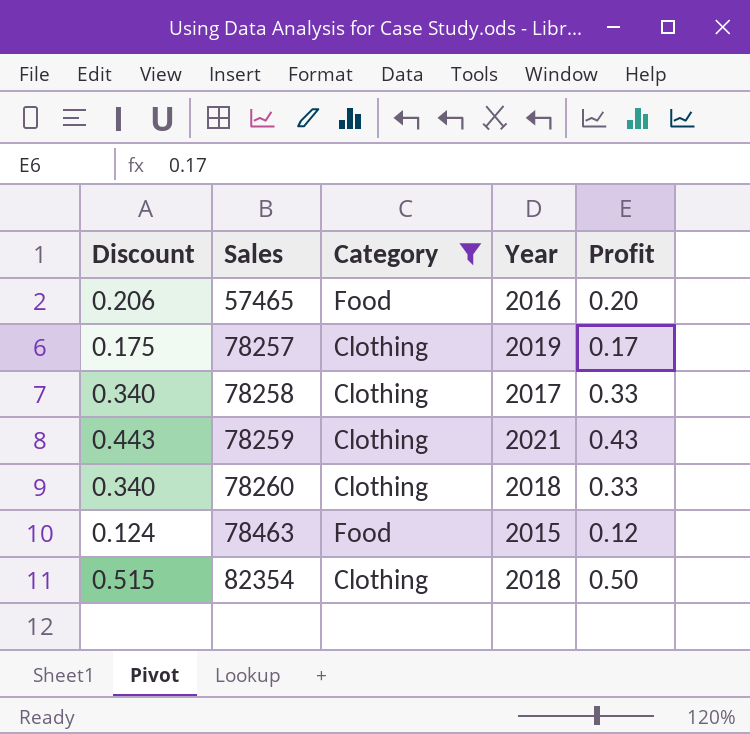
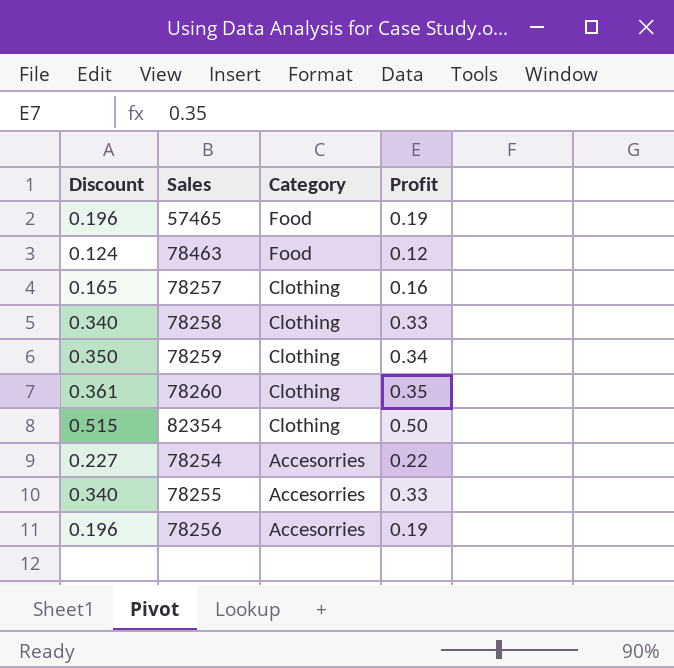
filter: Category != Accesorries -> none
row order: Sales ascending -> Category descending
column Year | position: 4 -> none
57465 | Discount: 0.206 -> 0.196
57465 | Profit: 0.20 -> 0.19
78257 | Discount: 0.175 -> 0.165
78257 | Profit: 0.17 -> 0.16
78259 | Discount: 0.443 -> 0.350
78259 | Profit: 0.43 -> 0.34
78260 | Discount: 0.340 -> 0.361
78260 | Profit: 0.33 -> 0.35

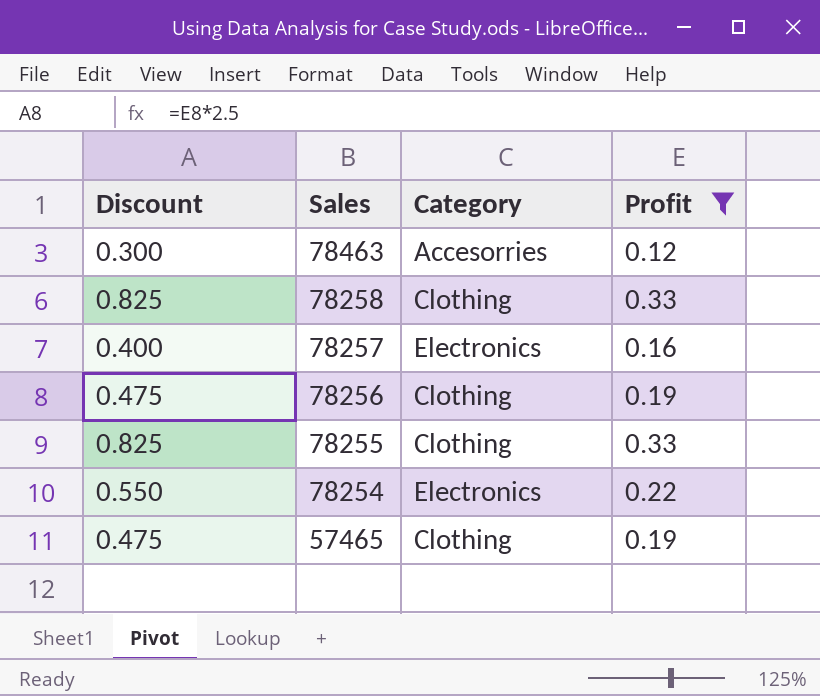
filter: none -> Profit <= 0.33
row order: Category descending -> Sales descending
column Discount | formula: [Profit] * 1.03 -> [Profit] * 2.5
78463 | Category: Food -> Accesorries
78257 | Category: Clothing -> Electronics
78256 | Category: Accesorries -> Clothing
78255 | Category: Accesorries -> Clothing
78254 | Category: Accesorries -> Electronics
57465 | Category: Food -> Clothing

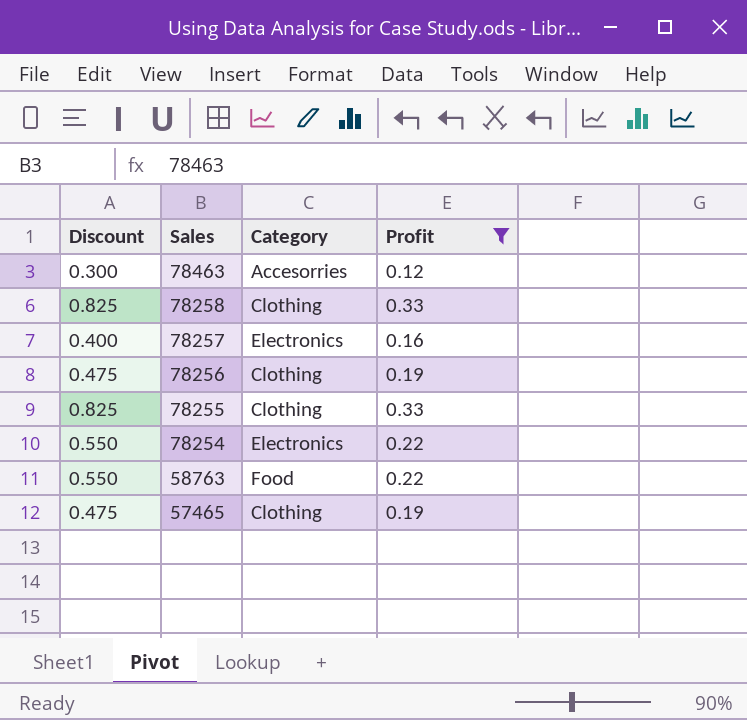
row 58763: none -> 0.550 | Food | 0.22

